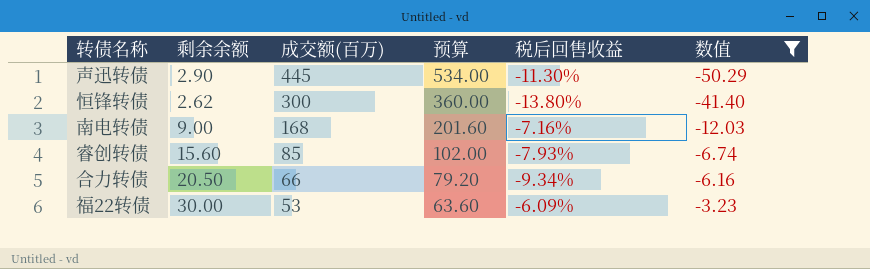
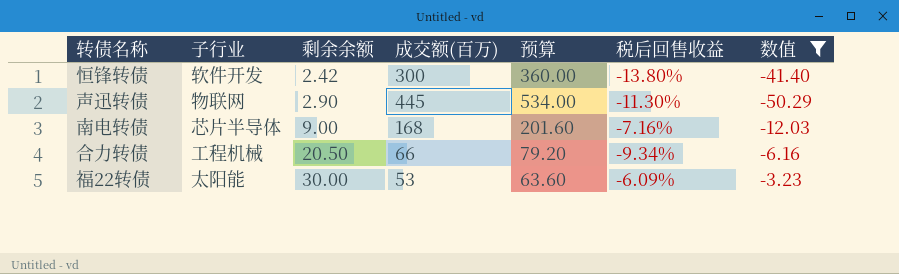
row order: 成交额(百万) descending -> 剩余余额 ascending
column 子行业 | position: none -> 2
row 睿创转债: 15.60 | 85 | 102.00 | -7.93% | -6.74 -> none
恒锋转债 | 剩余余额: 2.62 -> 2.42

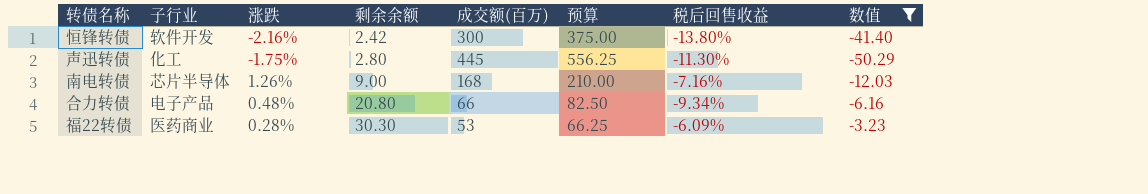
column 涨跌 | position: none -> 3
column 预算 | formula: [成交额(百万)] * 1.2 -> [成交额(百万)] * 1.25
声迅转债 | 子行业: 物联网 -> 化工
声迅转债 | 剩余余额: 2.90 -> 2.80
合力转债 | 子行业: 工程机械 -> 电子产品
合力转债 | 剩余余额: 20.50 -> 20.80
福22转债 | 子行业: 太阳能 -> 医药商业
福22转债 | 剩余余额: 30.00 -> 30.30

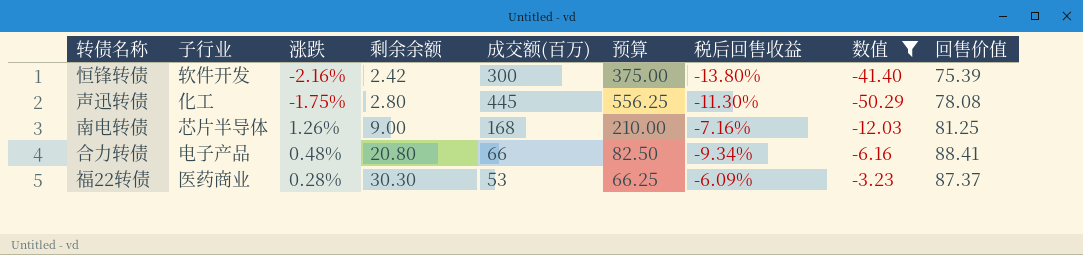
column 回售价值 | position: none -> 9

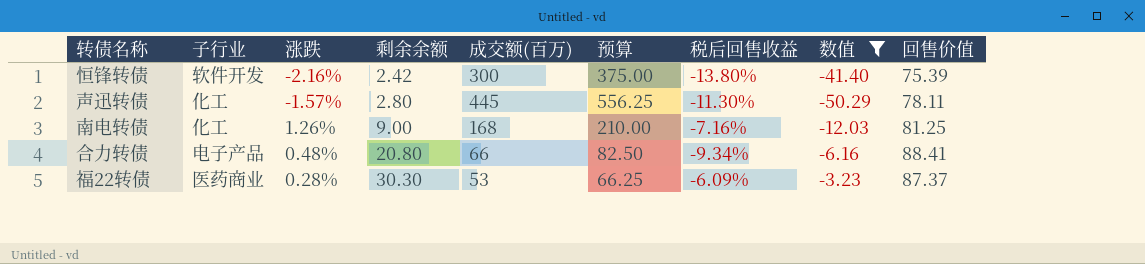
声迅转债 | 涨跌: -1.75% -> -1.57%
声迅转债 | 回售价值: 78.08 -> 78.11
南电转债 | 子行业: 芯片半导体 -> 化工

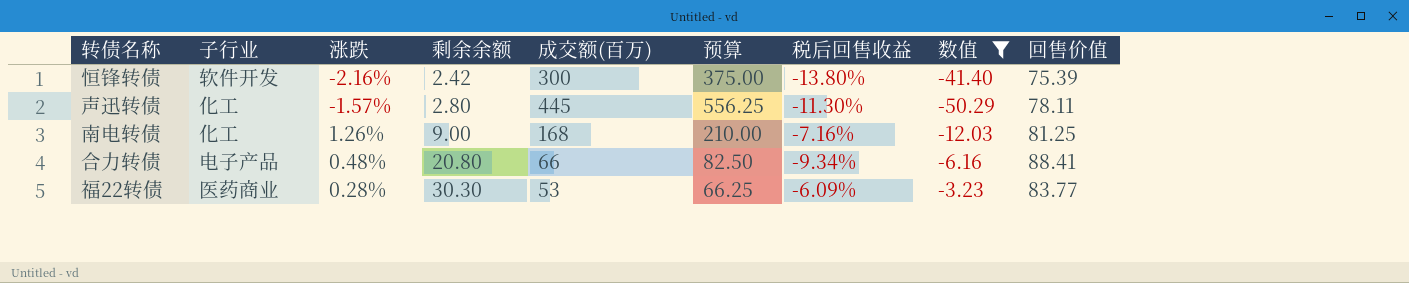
福22转债 | 回售价值: 87.37 -> 83.77

